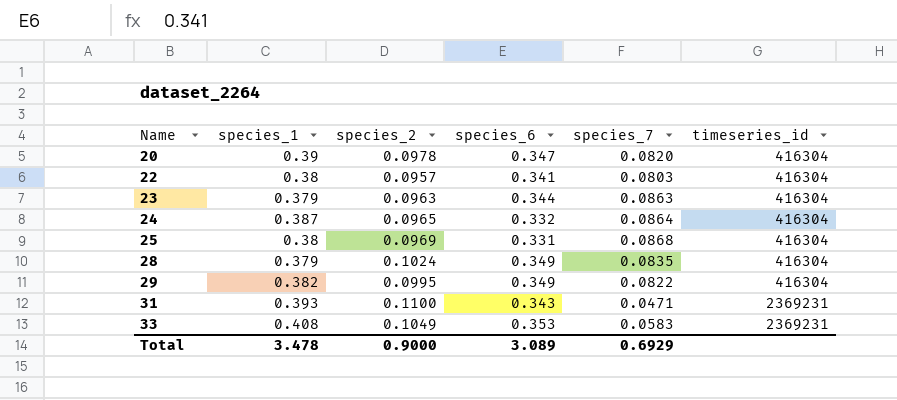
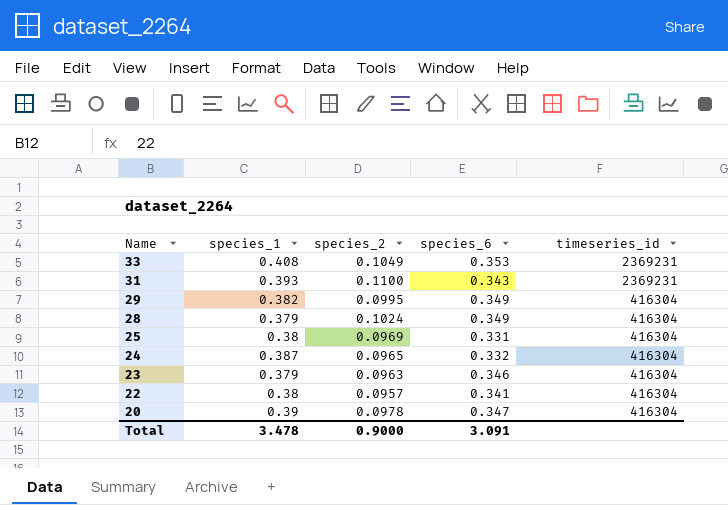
row order: Name ascending -> Name descending
column species_7 | position: 5 -> none
23 | species_6: 0.344 -> 0.346
Total | species_6: 3.089 -> 3.091

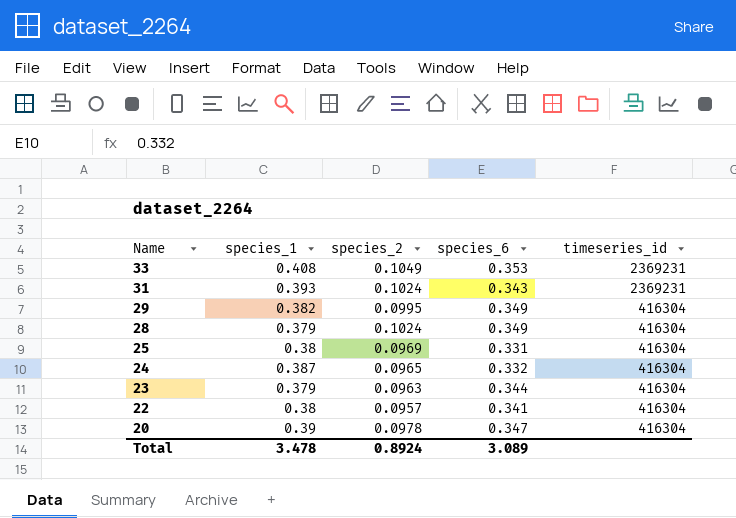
31 | species_2: 0.1100 -> 0.1024
23 | species_6: 0.346 -> 0.344
Total | species_2: 0.9000 -> 0.8924
Total | species_6: 3.091 -> 3.089

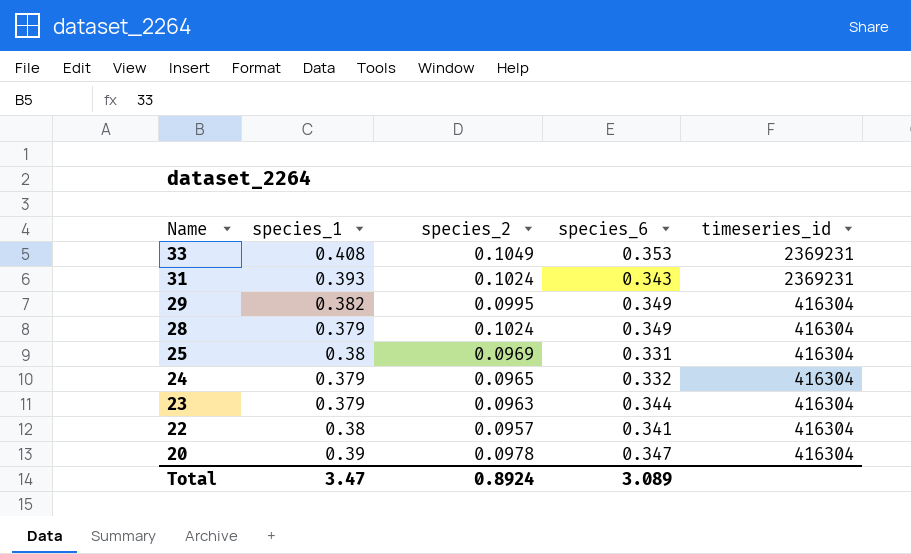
24 | species_1: 0.387 -> 0.379
Total | species_1: 3.478 -> 3.47

